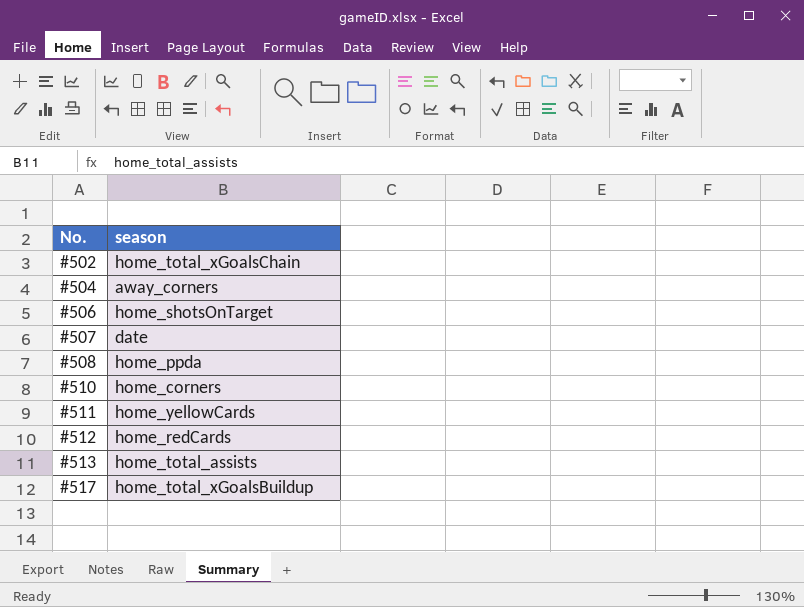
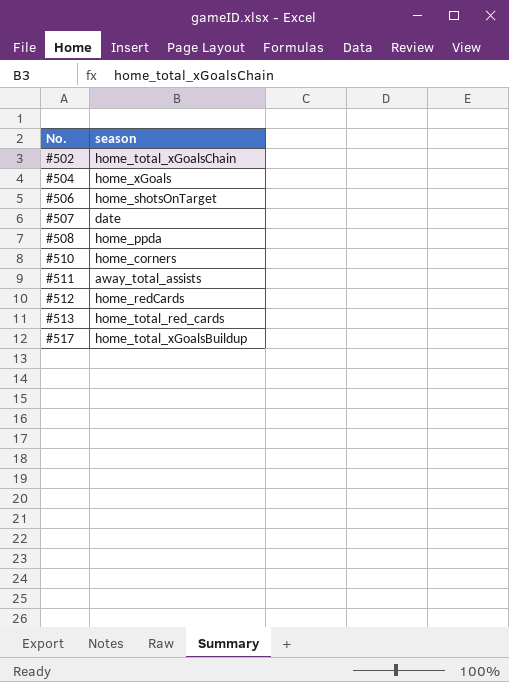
#504 | season: away_corners -> home_xGoals
#511 | season: home_yellowCards -> away_total_assists
#513 | season: home_total_assists -> home_total_red_cards

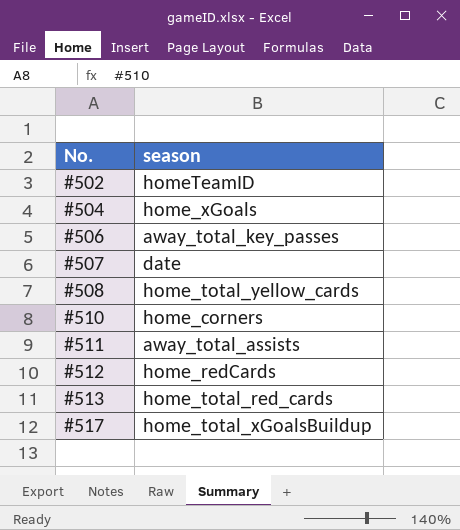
#502 | season: home_total_xGoalsChain -> homeTeamID
#506 | season: home_shotsOnTarget -> away_total_key_passes
#508 | season: home_ppda -> home_total_yellow_cards

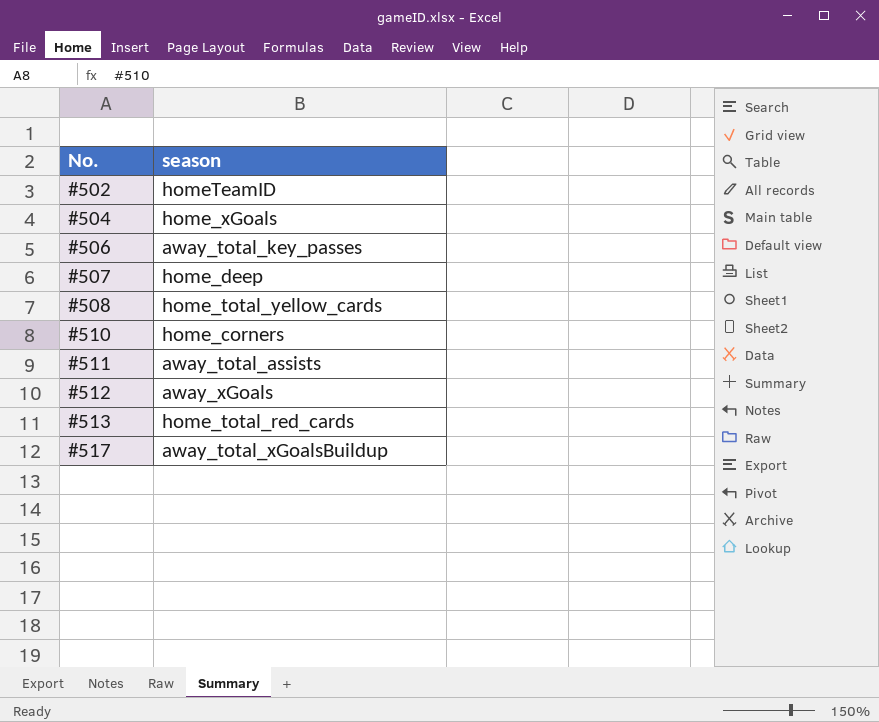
#507 | season: date -> home_deep
#512 | season: home_redCards -> away_xGoals
#517 | season: home_total_xGoalsBuildup -> away_total_xGoalsBuildup

